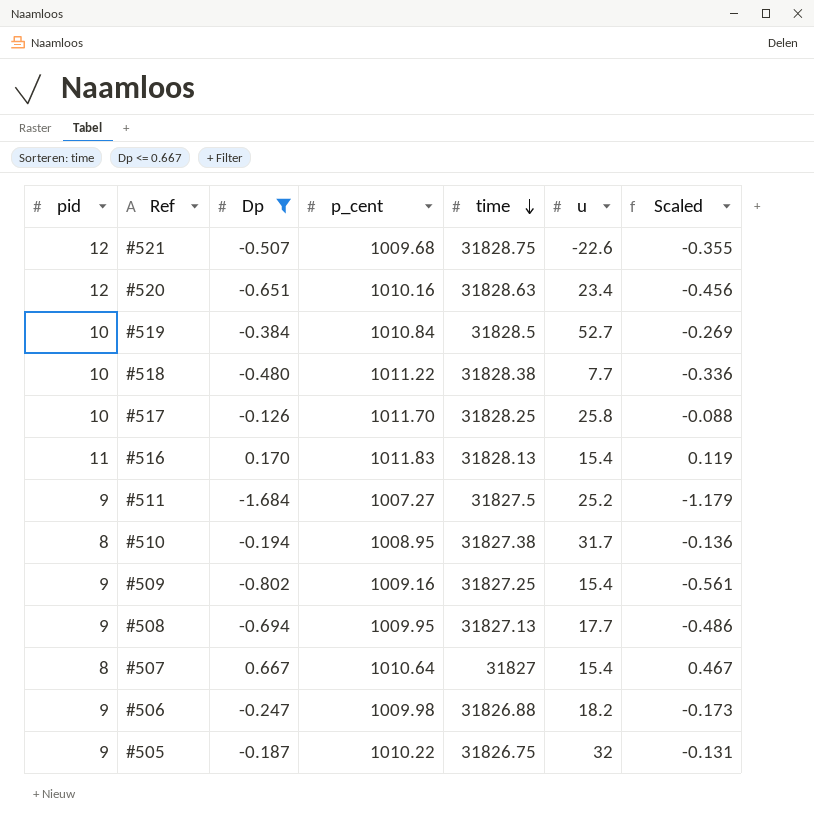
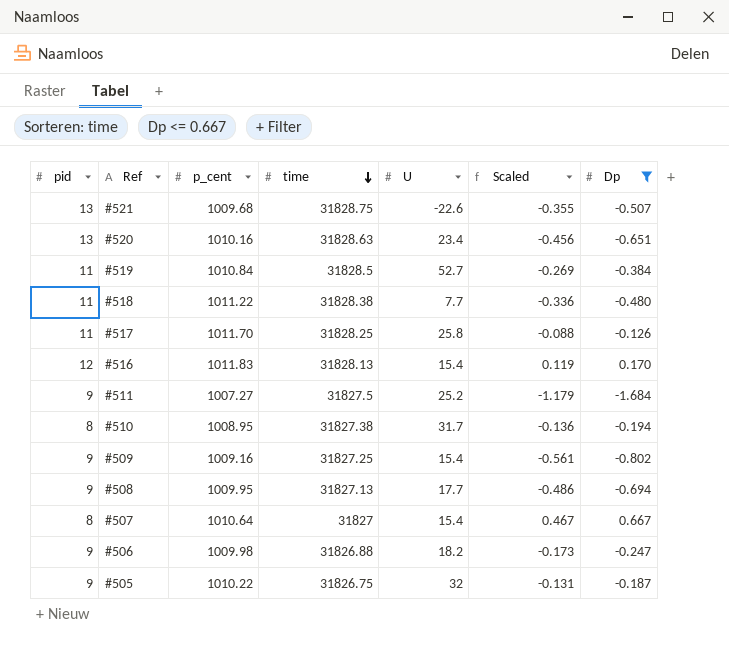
column name: u -> U
column Dp | position: 3 -> 7
#521 | pid: 12 -> 13
#520 | pid: 12 -> 13
#519 | pid: 10 -> 11
#518 | pid: 10 -> 11
#517 | pid: 10 -> 11
#516 | pid: 11 -> 12

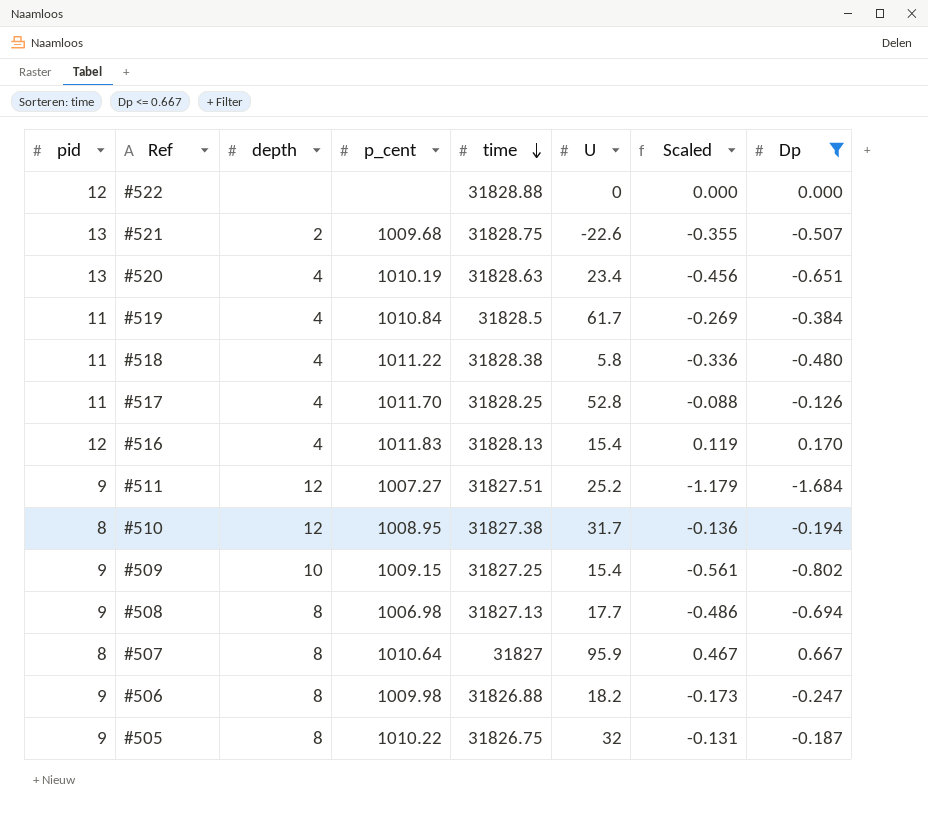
column depth | position: none -> 3
row #522: none -> 12 | none | none | 31828.88 | 0 | 0.000 | 0.000
#520 | p_cent: 1010.16 -> 1010.19
#519 | U: 52.7 -> 61.7
#518 | U: 7.7 -> 5.8
#517 | U: 25.8 -> 52.8
#511 | time: 31827.5 -> 31827.51
#509 | p_cent: 1009.16 -> 1009.15
#508 | p_cent: 1009.95 -> 1006.98
#507 | U: 15.4 -> 95.9

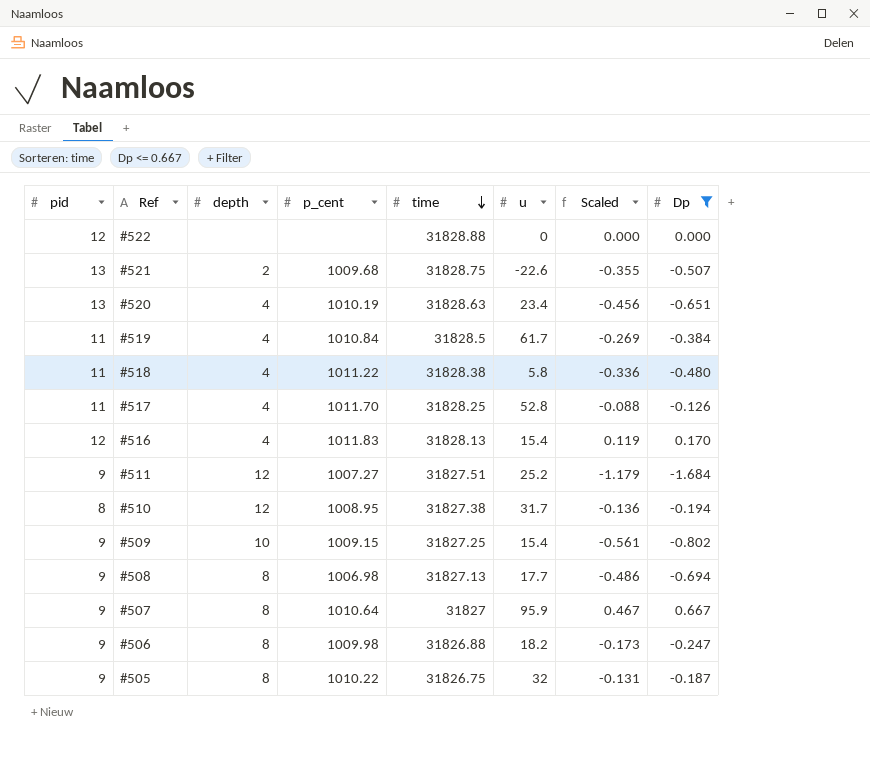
column name: U -> u
#507 | pid: 8 -> 9

